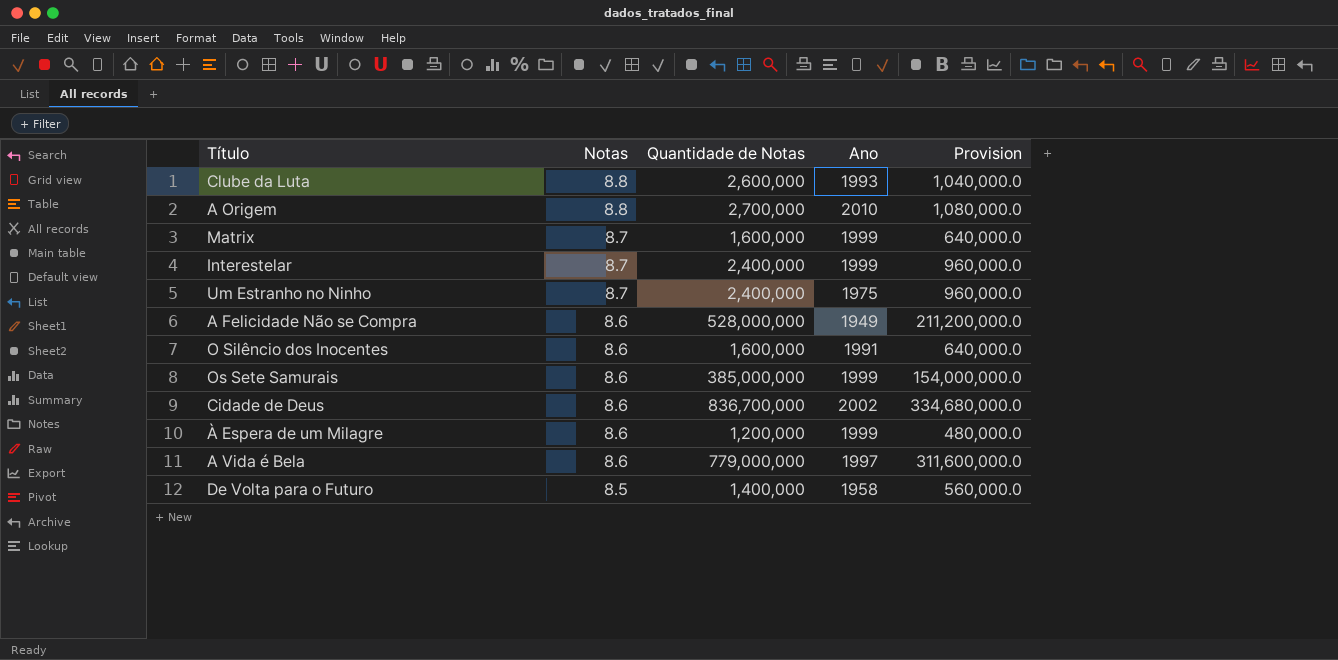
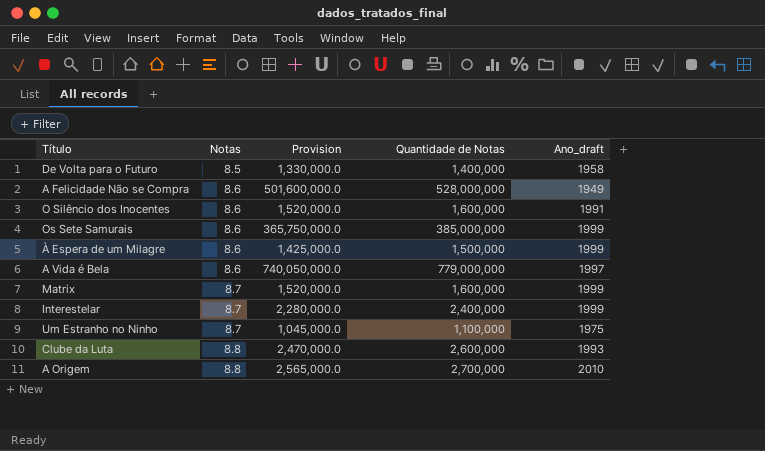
row order: Notas descending -> Notas ascending
column Provision | formula: [Quantidade de Notas] * 0.4 -> [Quantidade de Notas] * 0.95
column Provision | position: 5 -> 3
column name: Ano -> Ano_draft
row Cidade de Deus: 8.6 | 836,700,000 | 2002 | 334,680,000.0 -> none
À Espera de um Milagre | Quantidade de Notas: 1,200,000 -> 1,500,000
Um Estranho no Ninho | Quantidade de Notas: 2,400,000 -> 1,100,000

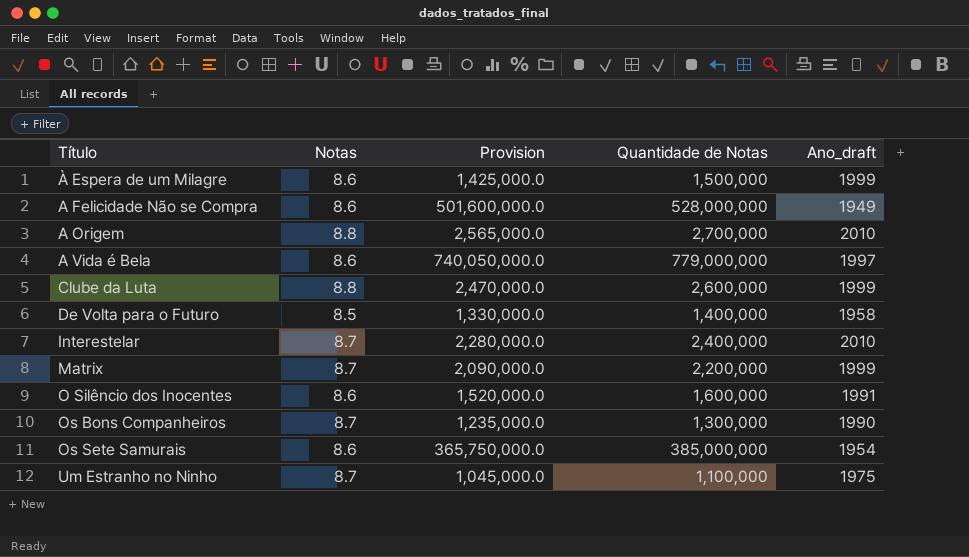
row order: Notas ascending -> Título ascending
Clube da Luta | Ano_draft: 1993 -> 1999
Interestelar | Ano_draft: 1999 -> 2010
Matrix | Provision: 1,520,000.0 -> 2,090,000.0
Matrix | Quantidade de Notas: 1,600,000 -> 2,200,000
row Os Bons Companheiros: none -> 8.7 | 1,235,000.0 | 1,300,000 | 1990
Os Sete Samurais | Ano_draft: 1999 -> 1954

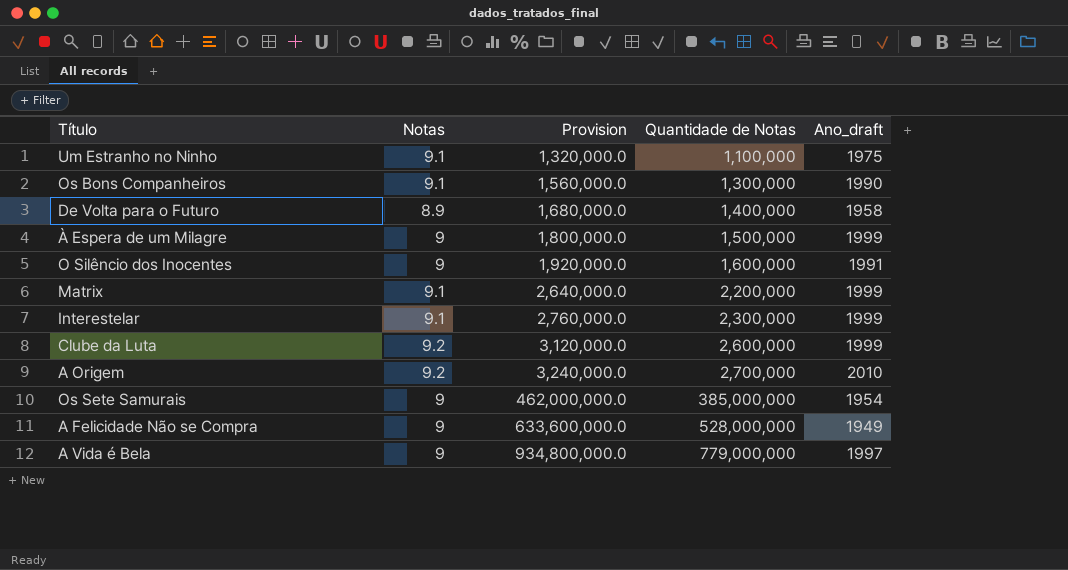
row order: Título ascending -> Provision ascending
column Provision | formula: [Quantidade de Notas] * 0.95 -> [Quantidade de Notas] * 1.2
Um Estranho no Ninho | Notas: 8.7 -> 9.1
Os Bons Companheiros | Notas: 8.7 -> 9.1
De Volta para o Futuro | Notas: 8.5 -> 8.9
À Espera de um Milagre | Notas: 8.6 -> 9
O Silêncio dos Inocentes | Notas: 8.6 -> 9
Matrix | Notas: 8.7 -> 9.1
Interestelar | Notas: 8.7 -> 9.1
Interestelar | Quantidade de Notas: 2,400,000 -> 2,300,000
Interestelar | Ano_draft: 2010 -> 1999
Clube da Luta | Notas: 8.8 -> 9.2
A Origem | Notas: 8.8 -> 9.2
Os Sete Samurais | Notas: 8.6 -> 9
A Felicidade Não se Compra | Notas: 8.6 -> 9
A Vida é Bela | Notas: 8.6 -> 9

